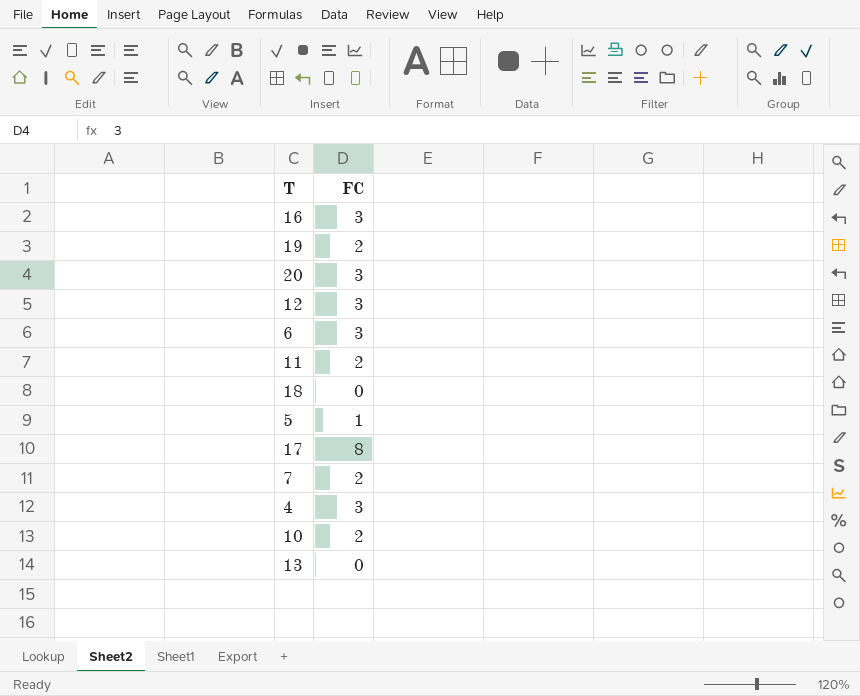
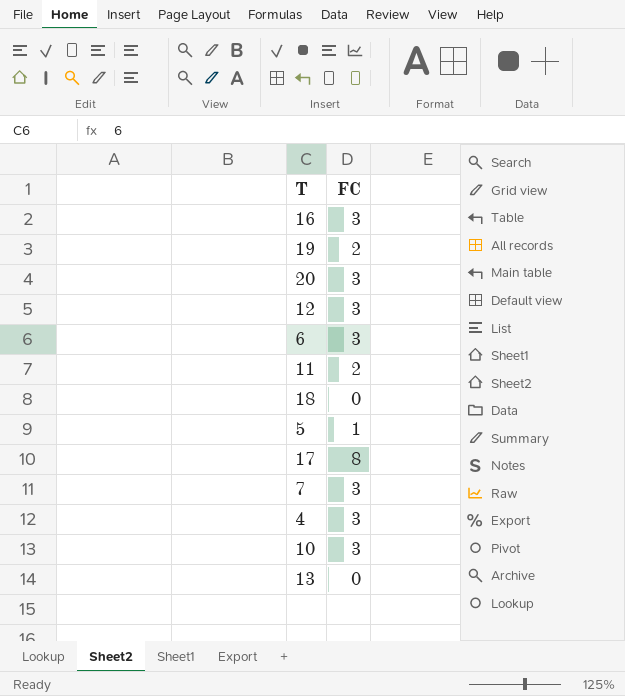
7 | FC: 2 -> 3
10 | FC: 2 -> 3

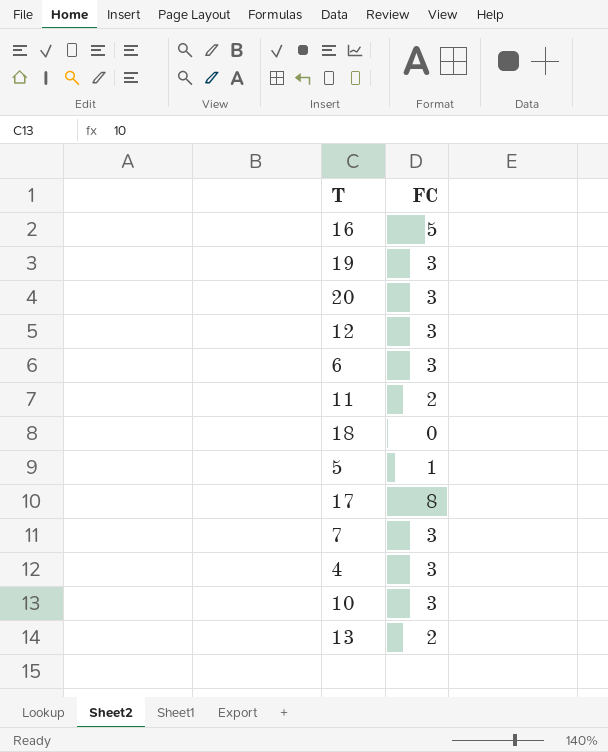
16 | FC: 3 -> 5
19 | FC: 2 -> 3
13 | FC: 0 -> 2

